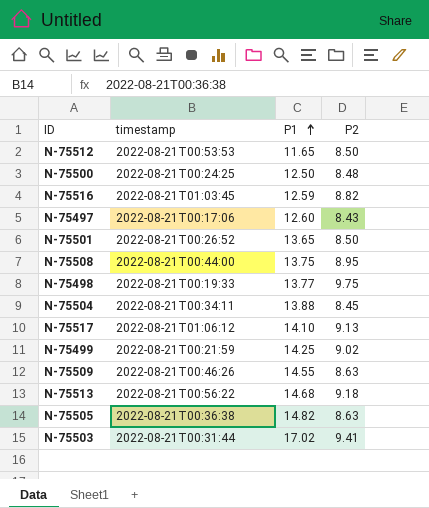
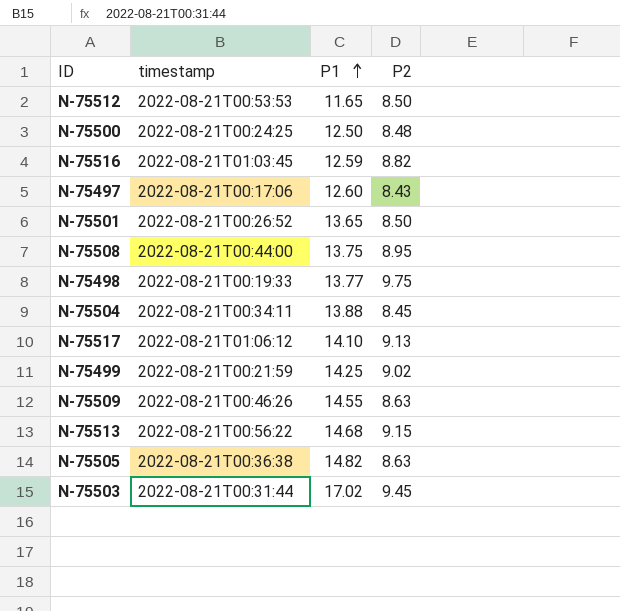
N-75513 | P2: 9.18 -> 9.15
N-75503 | P2: 9.41 -> 9.45

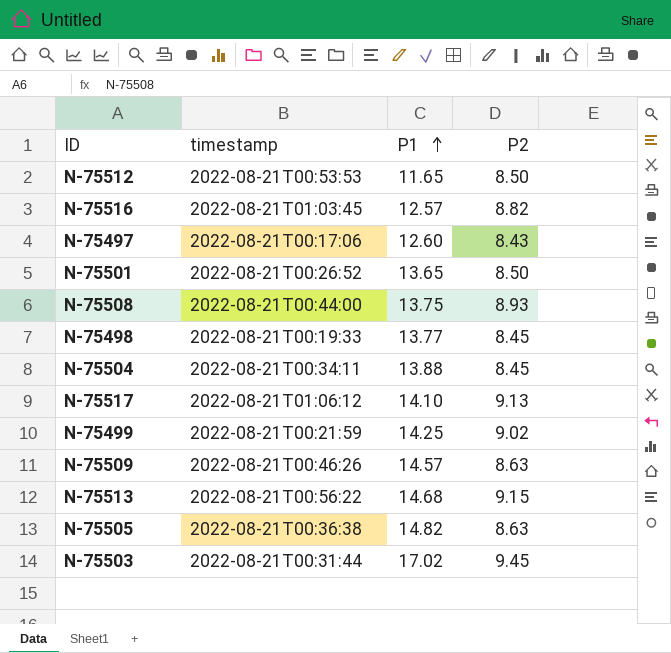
row N-75500: 2022-08-21T00:24:25 | 12.50 | 8.48 -> none
N-75516 | P1: 12.59 -> 12.57
N-75508 | P2: 8.95 -> 8.93
N-75498 | P2: 9.75 -> 8.45
N-75509 | P1: 14.55 -> 14.57

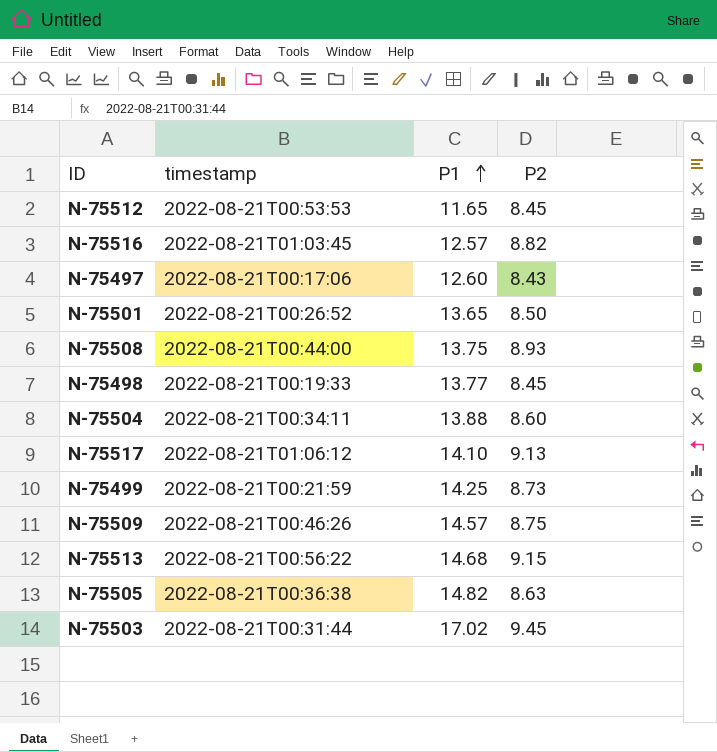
N-75512 | P2: 8.50 -> 8.45
N-75504 | P2: 8.45 -> 8.60
N-75499 | P2: 9.02 -> 8.73
N-75509 | P2: 8.63 -> 8.75

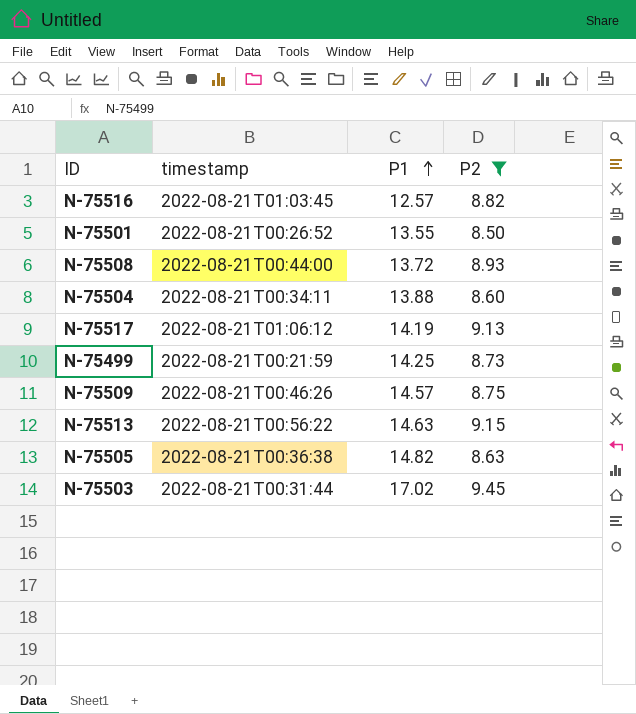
filter: none -> P2 >= 8.50
N-75501 | P1: 13.65 -> 13.55
N-75508 | P1: 13.75 -> 13.72
N-75517 | P1: 14.10 -> 14.19
N-75513 | P1: 14.68 -> 14.63

